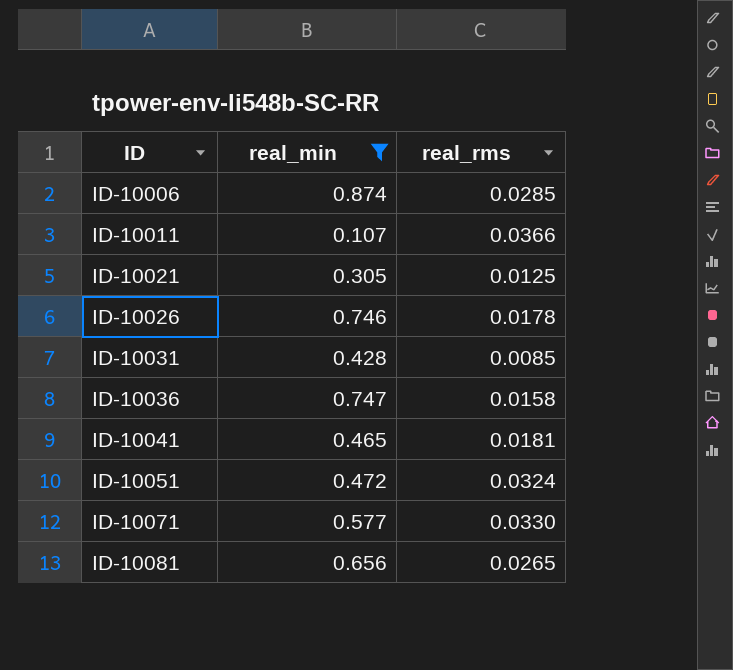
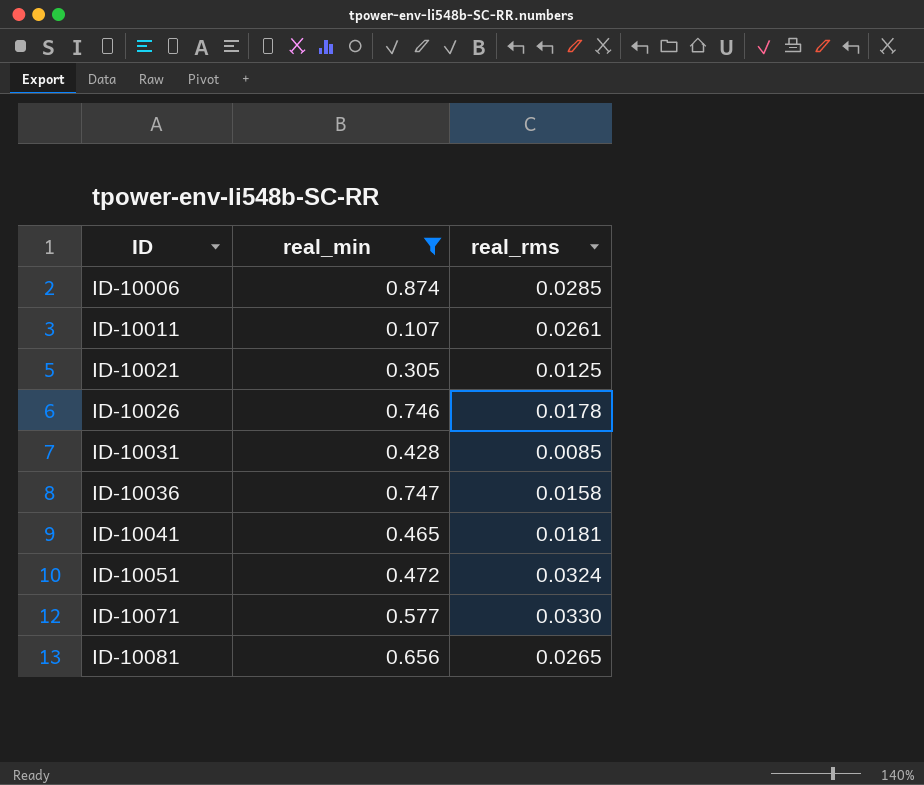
ID-10011 | real_rms: 0.0366 -> 0.0261

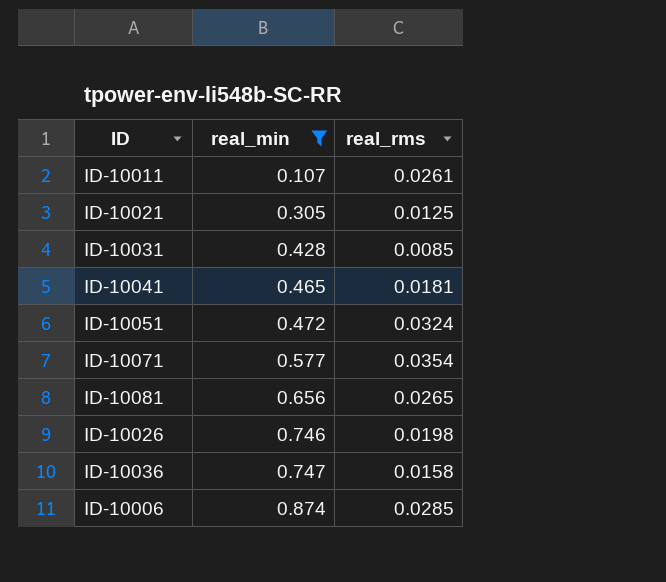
row order: ID ascending -> real_min ascending
ID-10071 | real_rms: 0.0330 -> 0.0354
ID-10026 | real_rms: 0.0178 -> 0.0198

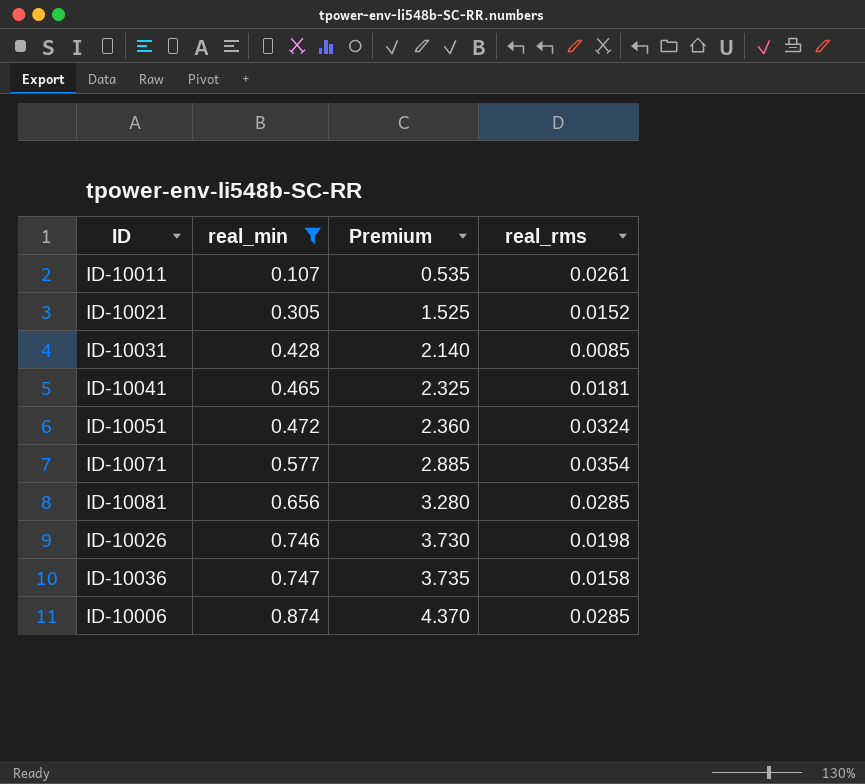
column Premium | formula: none -> [real_min] * 5
ID-10021 | real_rms: 0.0125 -> 0.0152
ID-10081 | real_rms: 0.0265 -> 0.0285

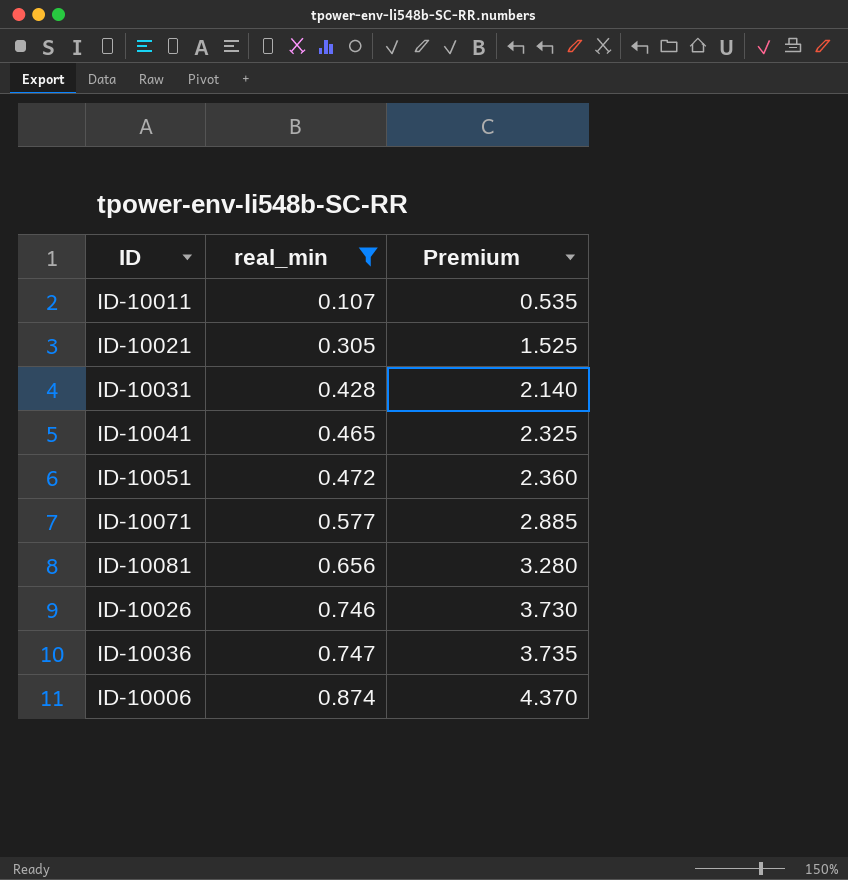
column real_rms | position: 4 -> none

